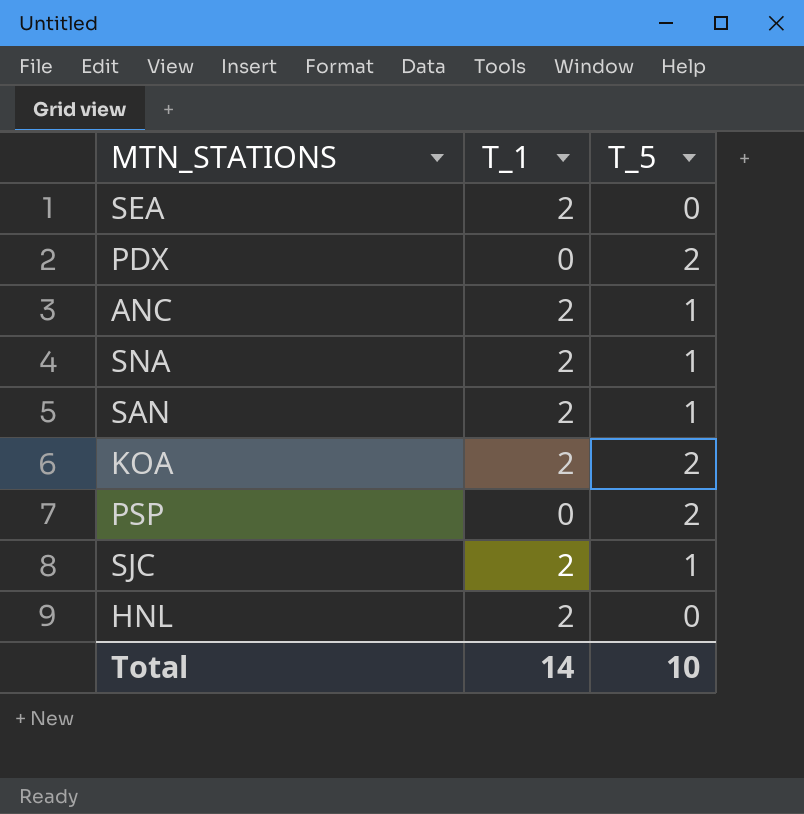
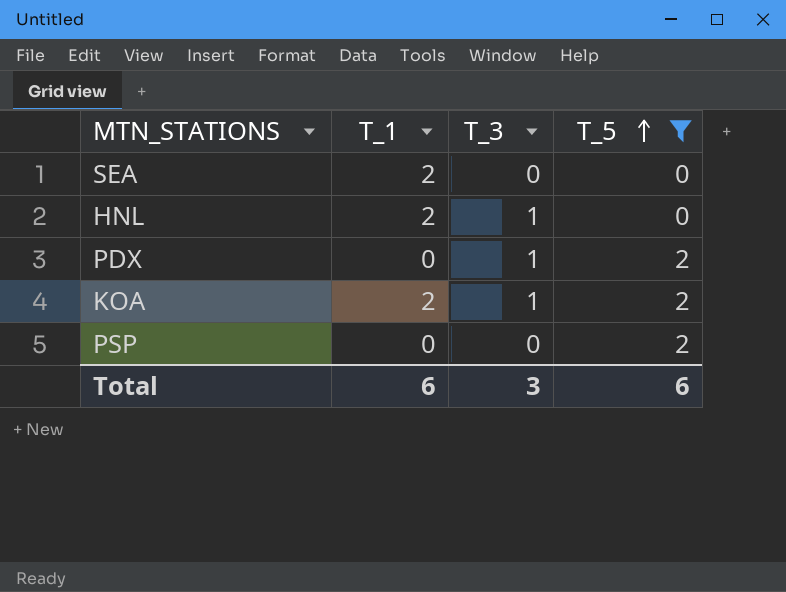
filter: none -> T_5 != 1
row order: none -> T_5 ascending
column T_3 | position: none -> 3
Total | T_1: 14 -> 6
Total | T_5: 10 -> 6

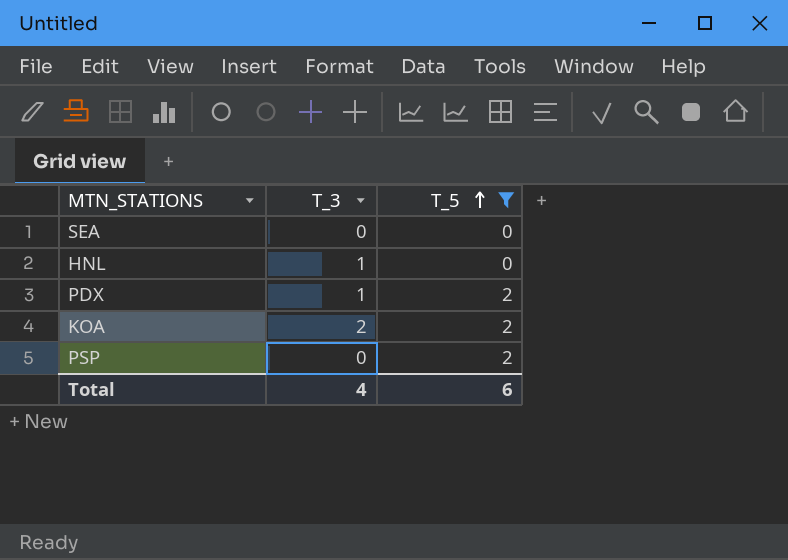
column T_1 | position: 2 -> none
KOA | T_3: 1 -> 2
Total | T_3: 3 -> 4

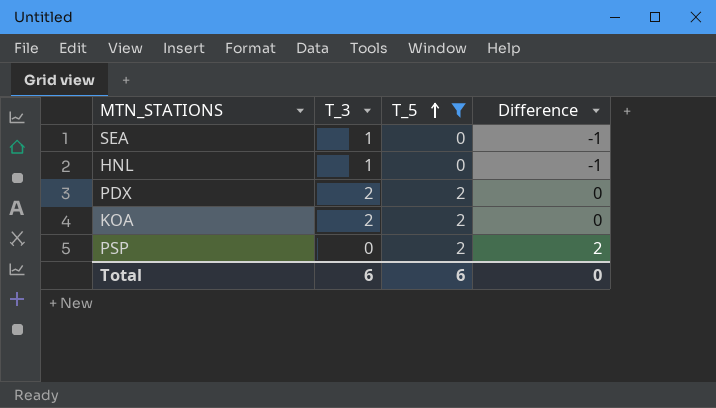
column Difference | formula: none -> [T_5] - [T_3]
SEA | T_3: 0 -> 1
PDX | T_3: 1 -> 2
Total | T_3: 4 -> 6

